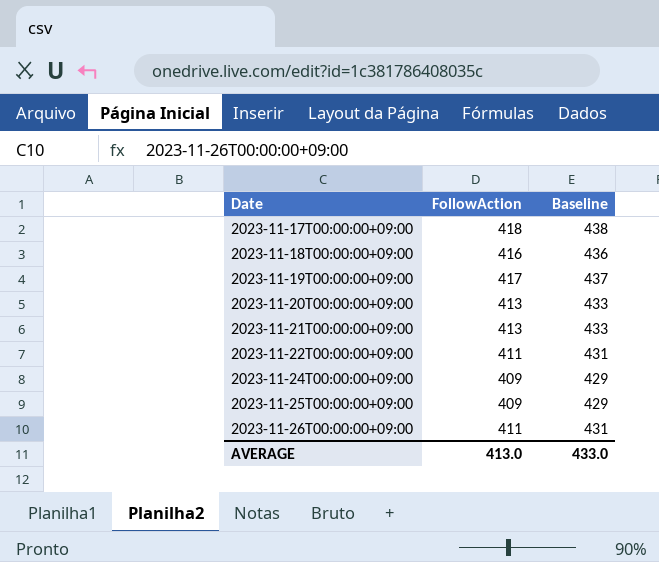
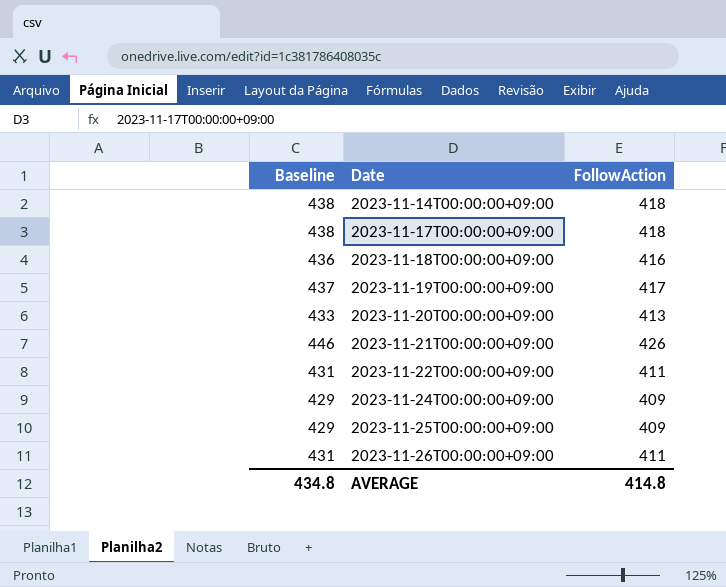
column Baseline | position: 3 -> 1
row 2023-11-14T00:00:00+09:00: none -> 438 | 418
2023-11-21T00:00:00+09:00 | Baseline: 433 -> 446
2023-11-21T00:00:00+09:00 | FollowAction: 413 -> 426
AVERAGE | Baseline: 433.0 -> 434.8
AVERAGE | FollowAction: 413.0 -> 414.8

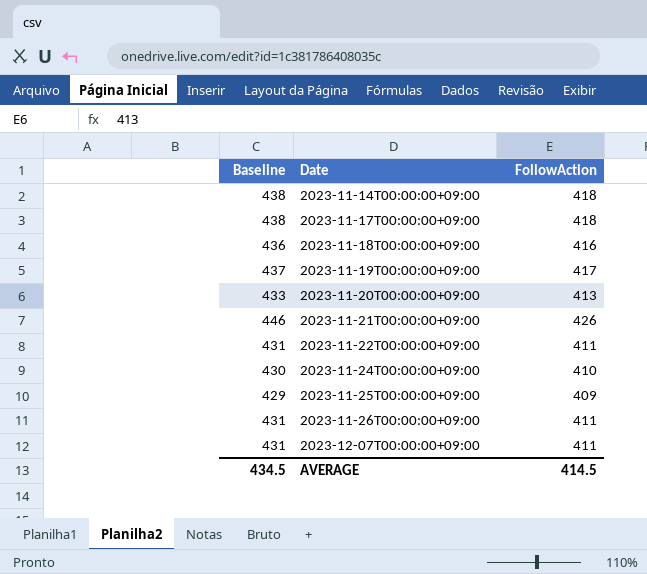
2023-11-24T00:00:00+09:00 | Baseline: 429 -> 430
2023-11-24T00:00:00+09:00 | FollowAction: 409 -> 410
row 2023-12-07T00:00:00+09:00: none -> 431 | 411
AVERAGE | Baseline: 434.8 -> 434.5
AVERAGE | FollowAction: 414.8 -> 414.5

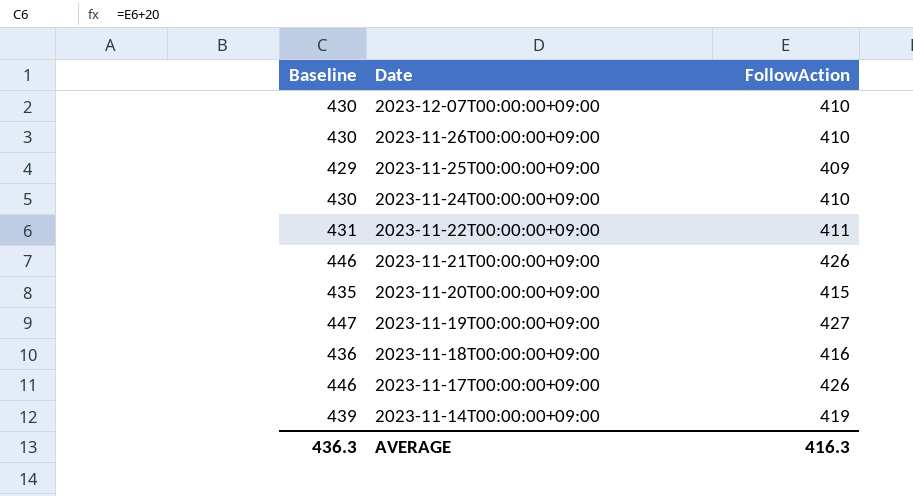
row order: Date ascending -> Date descending
2023-12-07T00:00:00+09:00 | Baseline: 431 -> 430
2023-12-07T00:00:00+09:00 | FollowAction: 411 -> 410
2023-11-26T00:00:00+09:00 | Baseline: 431 -> 430
2023-11-26T00:00:00+09:00 | FollowAction: 411 -> 410
2023-11-20T00:00:00+09:00 | Baseline: 433 -> 435
2023-11-20T00:00:00+09:00 | FollowAction: 413 -> 415
2023-11-19T00:00:00+09:00 | Baseline: 437 -> 447
2023-11-19T00:00:00+09:00 | FollowAction: 417 -> 427
2023-11-17T00:00:00+09:00 | Baseline: 438 -> 446
2023-11-17T00:00:00+09:00 | FollowAction: 418 -> 426
2023-11-14T00:00:00+09:00 | Baseline: 438 -> 439
2023-11-14T00:00:00+09:00 | FollowAction: 418 -> 419
AVERAGE | Baseline: 434.5 -> 436.3
AVERAGE | FollowAction: 414.5 -> 416.3

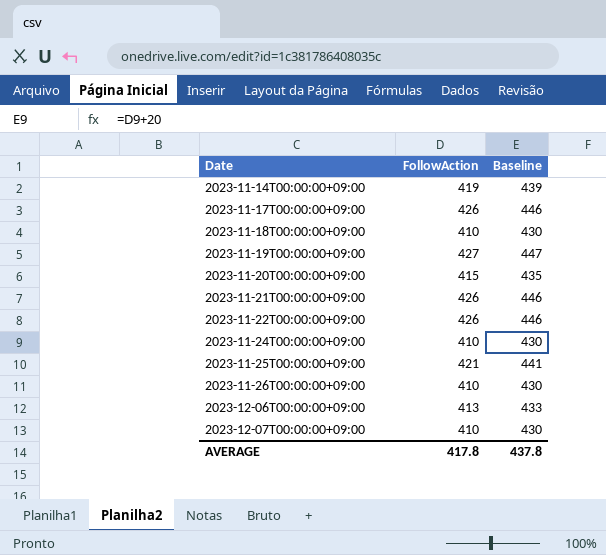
row order: Date descending -> Date ascending
column Baseline | position: 1 -> 3
2023-11-18T00:00:00+09:00 | FollowAction: 416 -> 410
2023-11-18T00:00:00+09:00 | Baseline: 436 -> 430
2023-11-22T00:00:00+09:00 | FollowAction: 411 -> 426
2023-11-22T00:00:00+09:00 | Baseline: 431 -> 446
2023-11-25T00:00:00+09:00 | FollowAction: 409 -> 421
2023-11-25T00:00:00+09:00 | Baseline: 429 -> 441
row 2023-12-06T00:00:00+09:00: none -> 413 | 433
AVERAGE | FollowAction: 416.3 -> 417.8
AVERAGE | Baseline: 436.3 -> 437.8

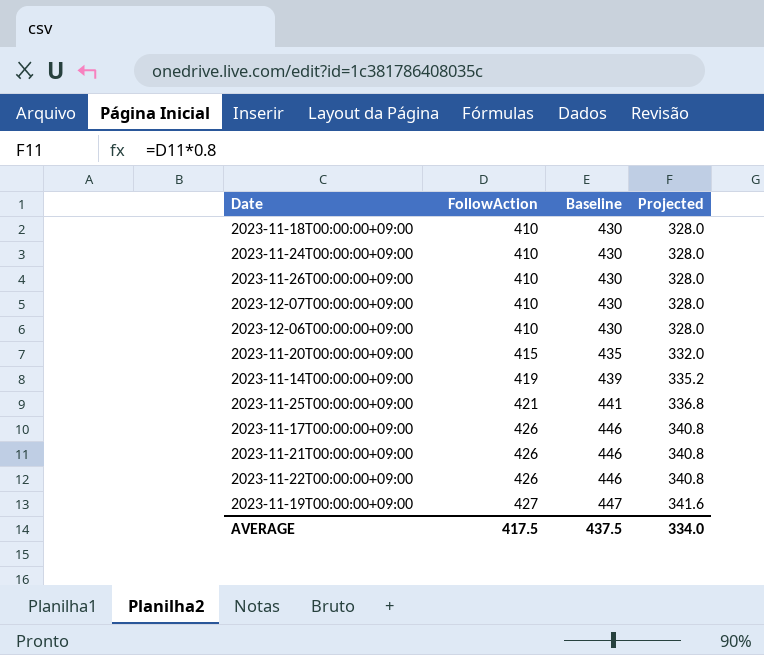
row order: Date ascending -> FollowAction ascending
column Projected | formula: none -> [FollowAction] * 0.8
2023-12-06T00:00:00+09:00 | FollowAction: 413 -> 410
2023-12-06T00:00:00+09:00 | Baseline: 433 -> 430
AVERAGE | FollowAction: 417.8 -> 417.5
AVERAGE | Baseline: 437.8 -> 437.5

